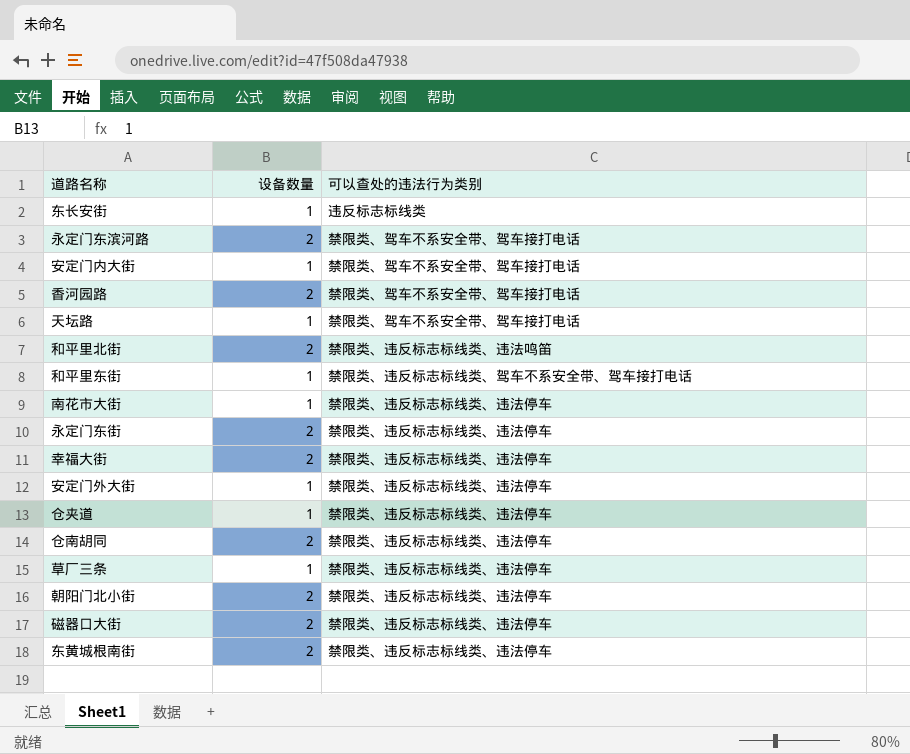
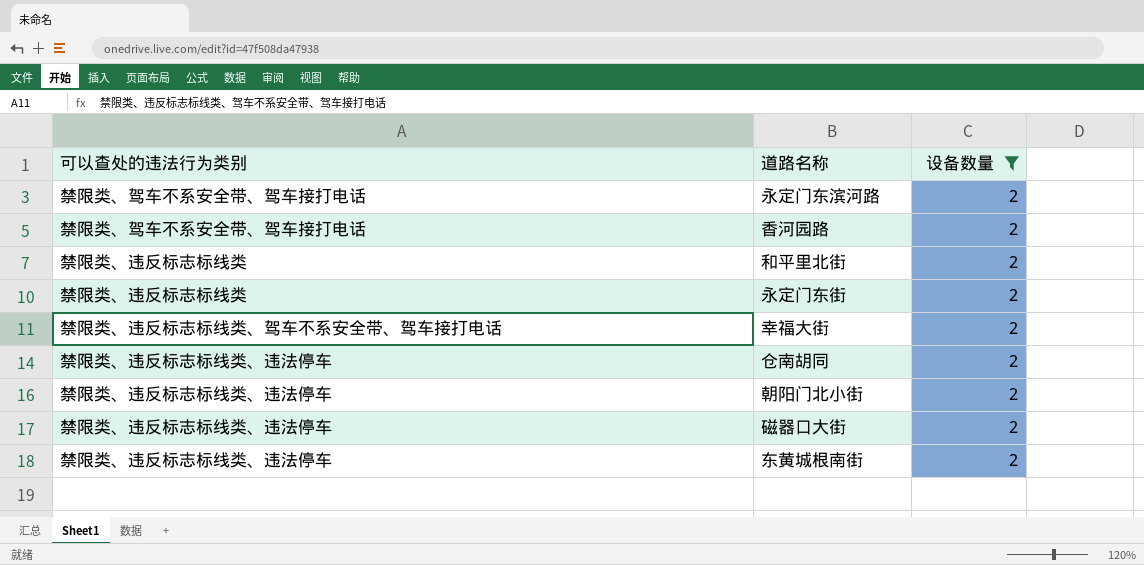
filter: none -> 设备数量 = 2
column 可以查处的违法行为类别 | position: 3 -> 1
和平里北街 | 可以查处的违法行为类别: 禁限类、违反标志标线类、违法鸣笛 -> 禁限类、违反标志标线类
永定门东街 | 可以查处的违法行为类别: 禁限类、违反标志标线类、违法停车 -> 禁限类、违反标志标线类
幸福大街 | 可以查处的违法行为类别: 禁限类、违反标志标线类、违法停车 -> 禁限类、违反标志标线类、驾车不系安全带、驾车接打电话

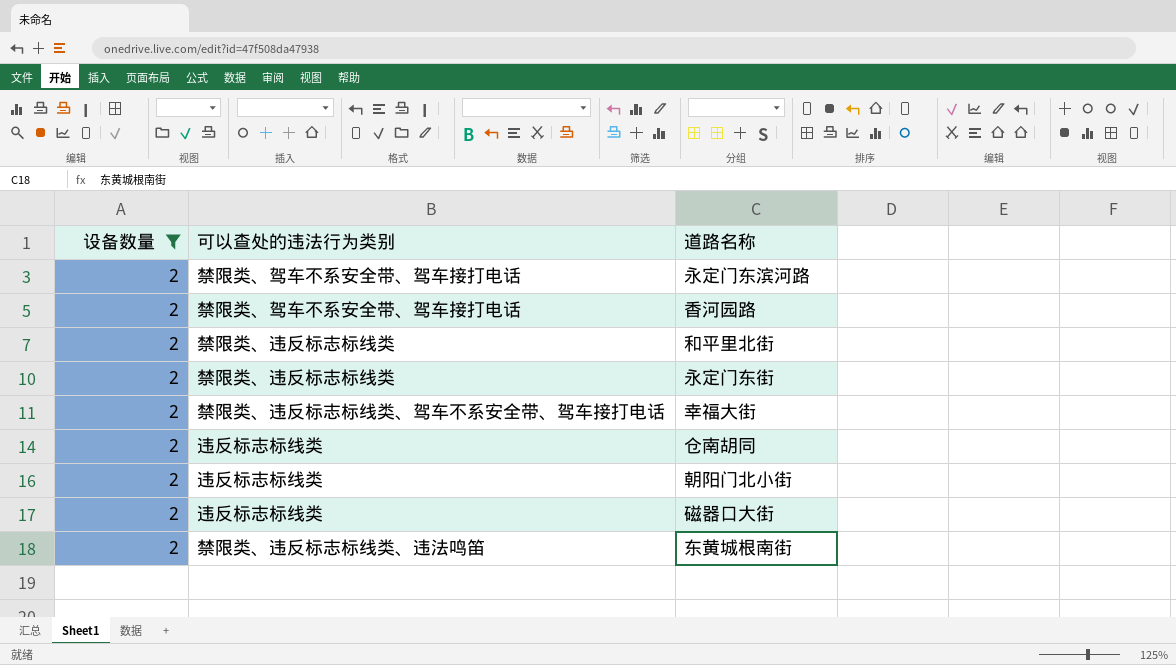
column 设备数量 | position: 3 -> 1
仓南胡同 | 可以查处的违法行为类别: 禁限类、违反标志标线类、违法停车 -> 违反标志标线类
朝阳门北小街 | 可以查处的违法行为类别: 禁限类、违反标志标线类、违法停车 -> 违反标志标线类
磁器口大街 | 可以查处的违法行为类别: 禁限类、违反标志标线类、违法停车 -> 违反标志标线类
东黄城根南街 | 可以查处的违法行为类别: 禁限类、违反标志标线类、违法停车 -> 禁限类、违反标志标线类、违法鸣笛

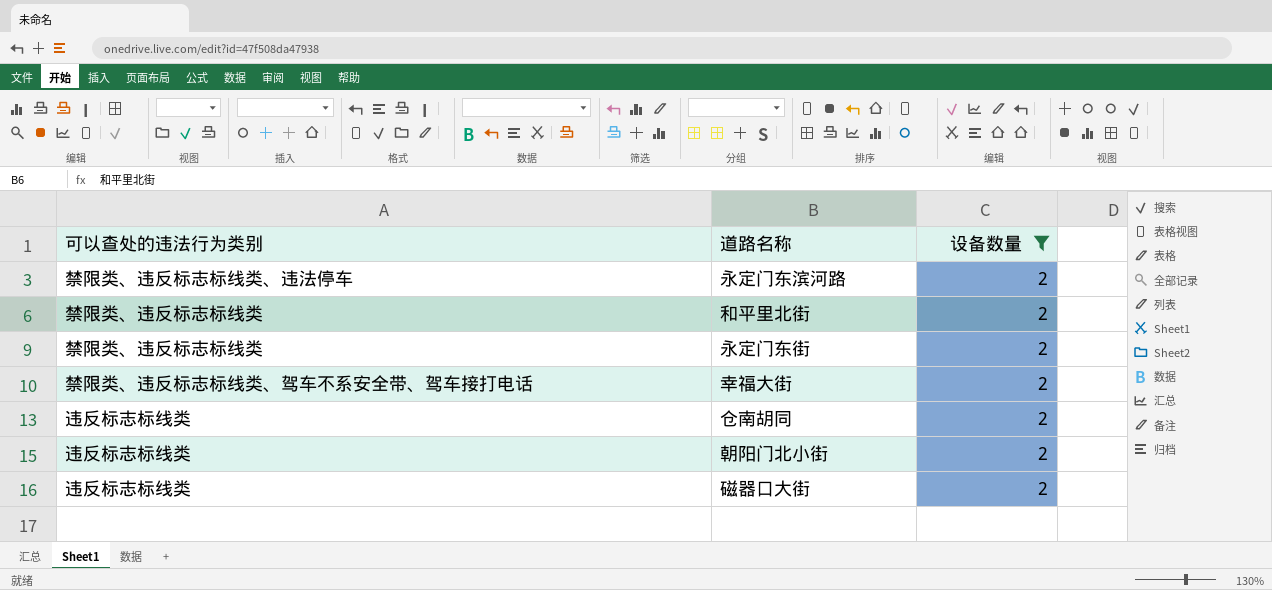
column 设备数量 | position: 1 -> 3
row 香河园路: 2 | 禁限类、驾车不系安全带、驾车接打电话 -> none
row 东黄城根南街: 2 | 禁限类、违反标志标线类、违法鸣笛 -> none
永定门东滨河路 | 可以查处的违法行为类别: 禁限类、驾车不系安全带、驾车接打电话 -> 禁限类、违反标志标线类、违法停车

